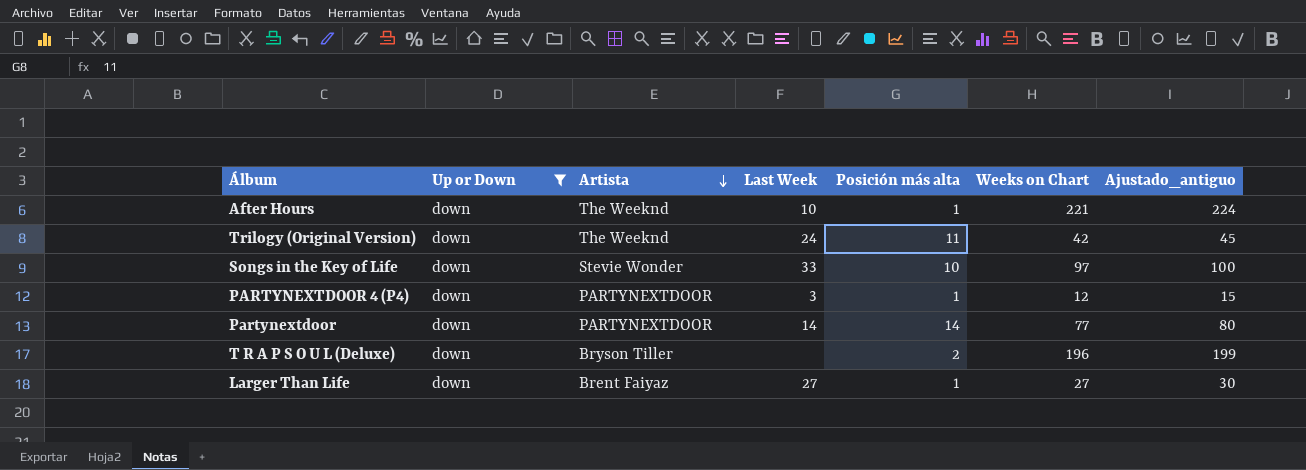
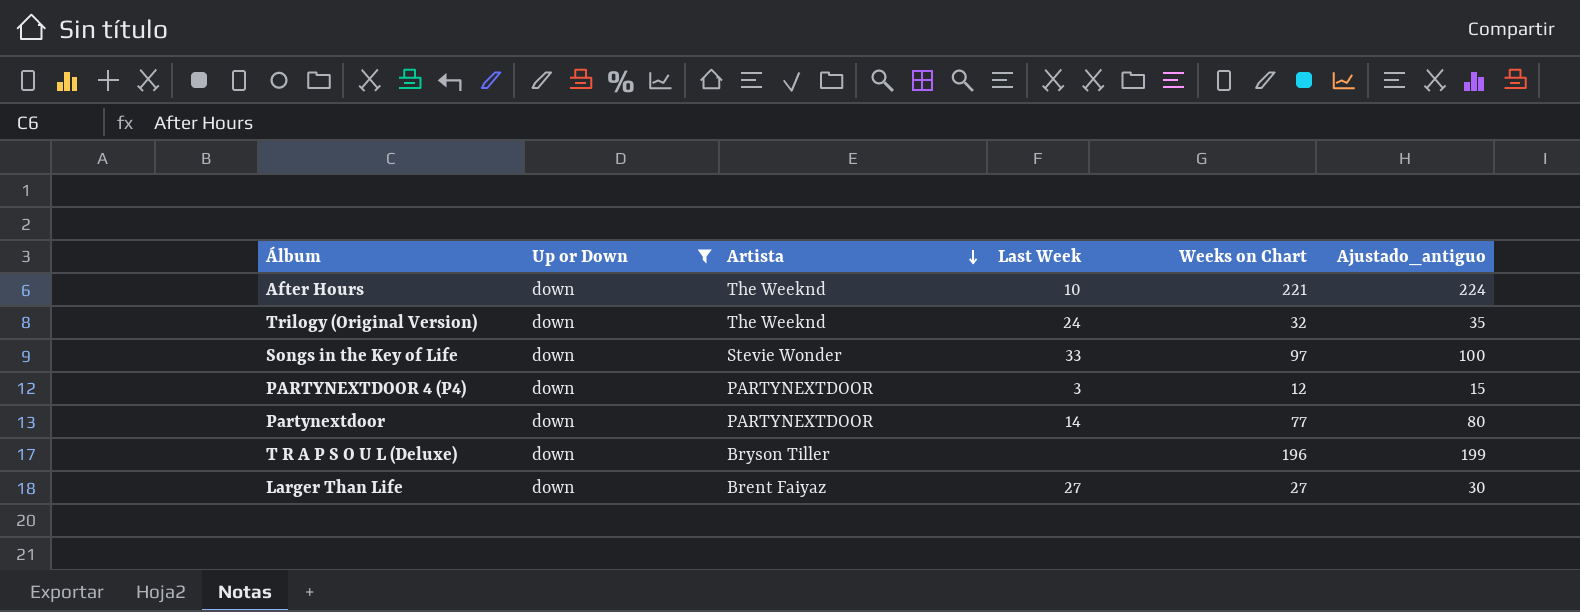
column Posición más alta | position: 5 -> none
Trilogy (Original Version) | Weeks on Chart: 42 -> 32
Trilogy (Original Version) | Ajustado_antiguo: 45 -> 35

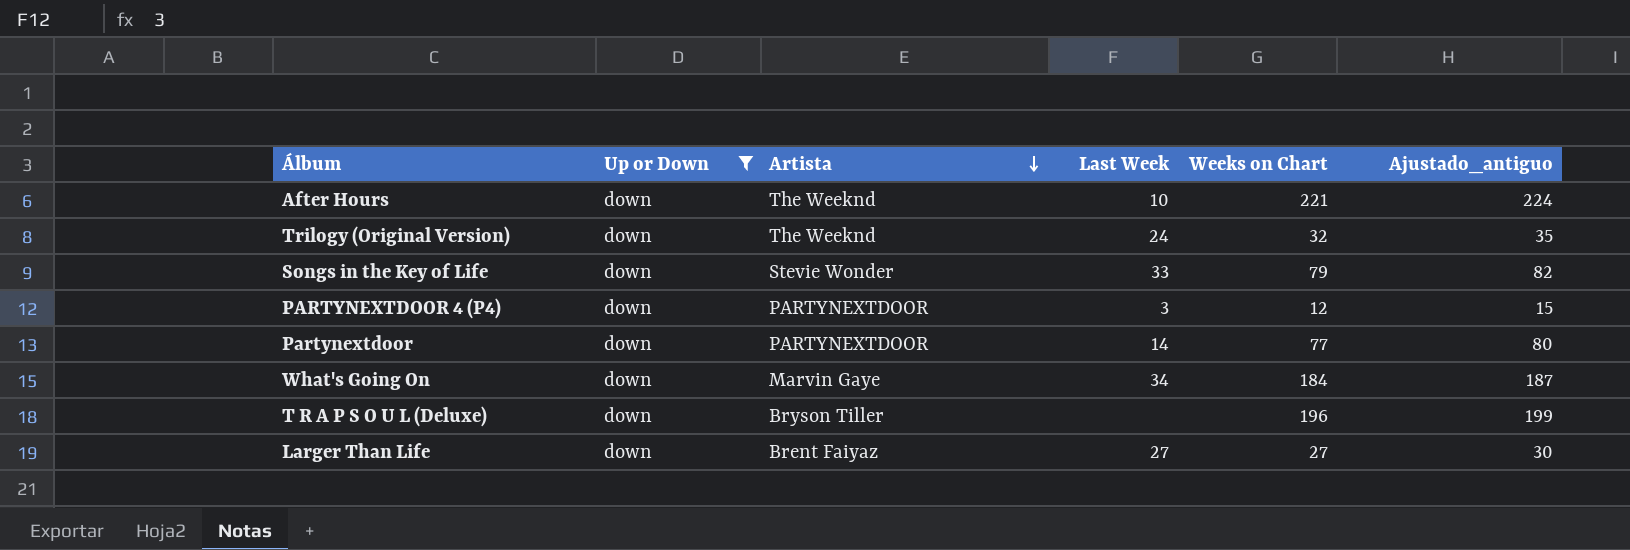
Songs in the Key of Life | Weeks on Chart: 97 -> 79
Songs in the Key of Life | Ajustado_antiguo: 100 -> 82
row What's Going On: none -> down | Marvin Gaye | 34 | 184 | 187

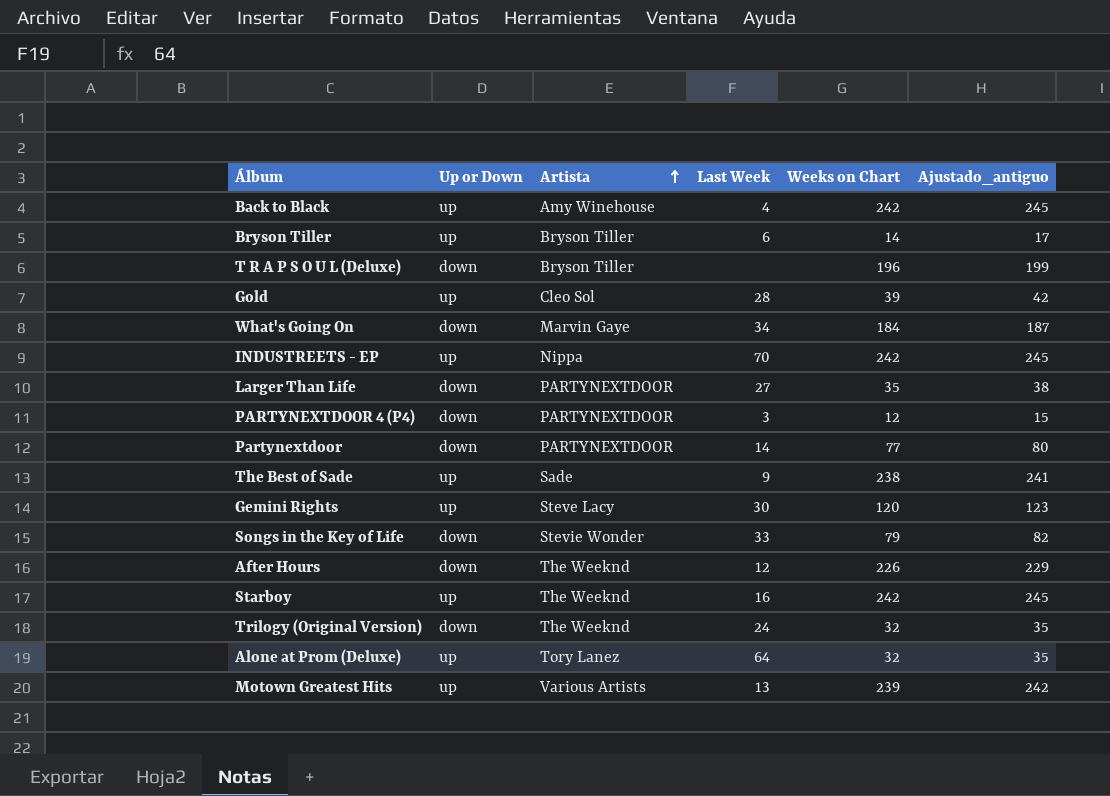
filter: Up or Down = down -> none
row order: Artista descending -> Artista ascending
Larger Than Life | Artista: Brent Faiyaz -> PARTYNEXTDOOR
Larger Than Life | Weeks on Chart: 27 -> 35
Larger Than Life | Ajustado_antiguo: 30 -> 38
After Hours | Last Week: 10 -> 12
After Hours | Weeks on Chart: 221 -> 226
After Hours | Ajustado_antiguo: 224 -> 229

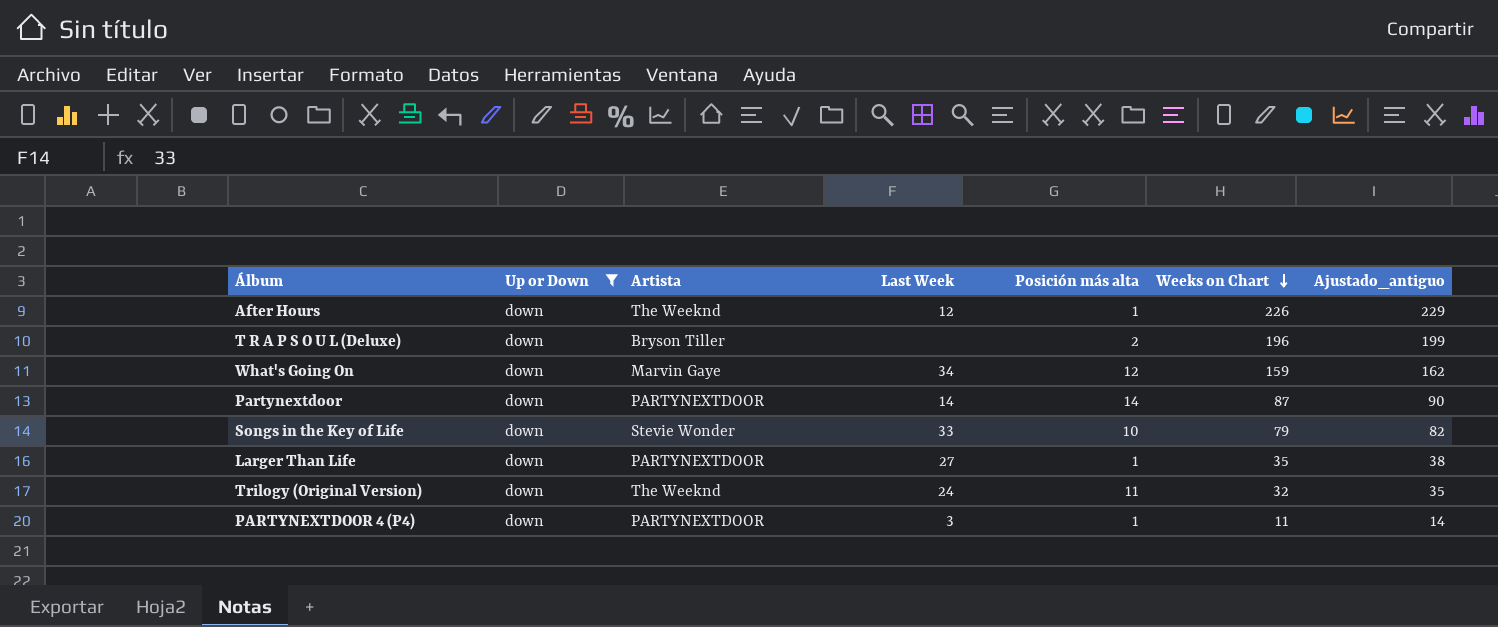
filter: none -> Up or Down = down
row order: Artista ascending -> Weeks on Chart descending
column Posición más alta | position: none -> 5
What's Going On | Weeks on Chart: 184 -> 159
What's Going On | Ajustado_antiguo: 187 -> 162
Partynextdoor | Weeks on Chart: 77 -> 87
Partynextdoor | Ajustado_antiguo: 80 -> 90
PARTYNEXTDOOR 4 (P4) | Weeks on Chart: 12 -> 11
PARTYNEXTDOOR 4 (P4) | Ajustado_antiguo: 15 -> 14

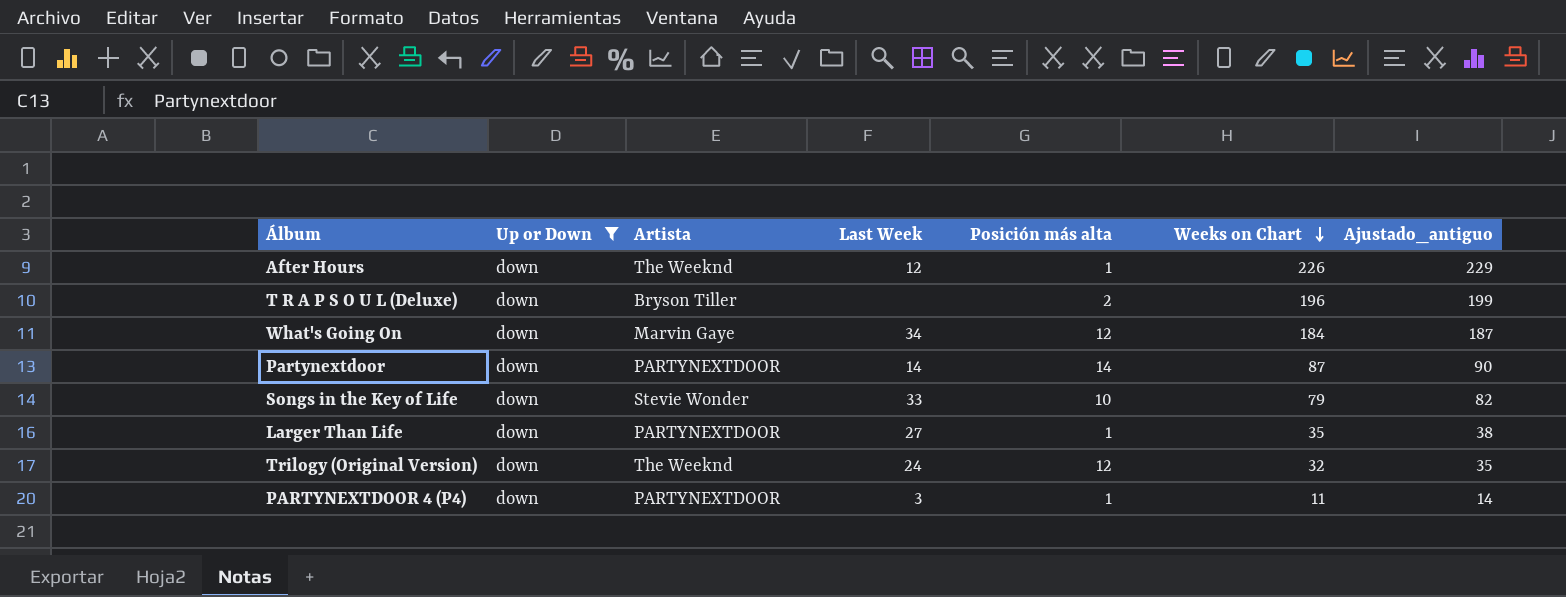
What's Going On | Weeks on Chart: 159 -> 184
What's Going On | Ajustado_antiguo: 162 -> 187
Trilogy (Original Version) | Posición más alta: 11 -> 12

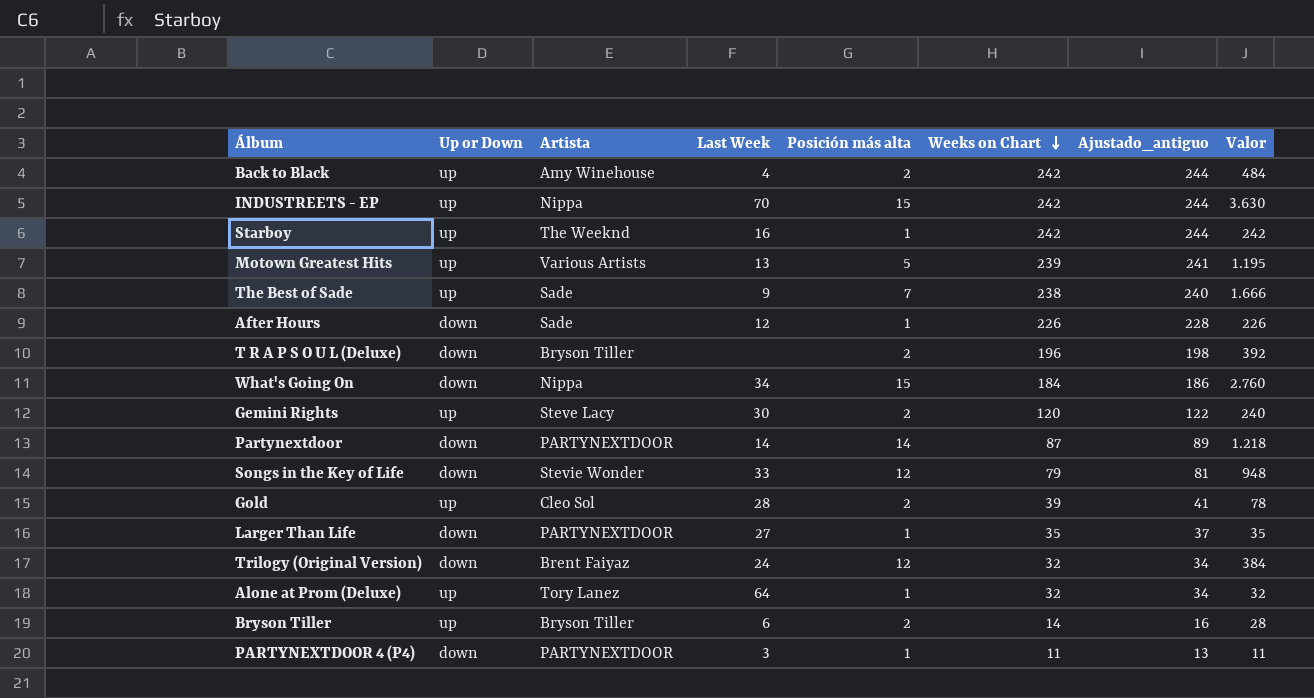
filter: Up or Down = down -> none
column Ajustado_antiguo | formula: [Weeks on Chart] + 3 -> [Weeks on Chart] + 2
column Valor | formula: none -> [Posición más alta] * [Weeks on Chart]
After Hours | Artista: The Weeknd -> Sade
What's Going On | Artista: Marvin Gaye -> Nippa
What's Going On | Posición más alta: 12 -> 15
Songs in the Key of Life | Posición más alta: 10 -> 12
Trilogy (Original Version) | Artista: The Weeknd -> Brent Faiyaz

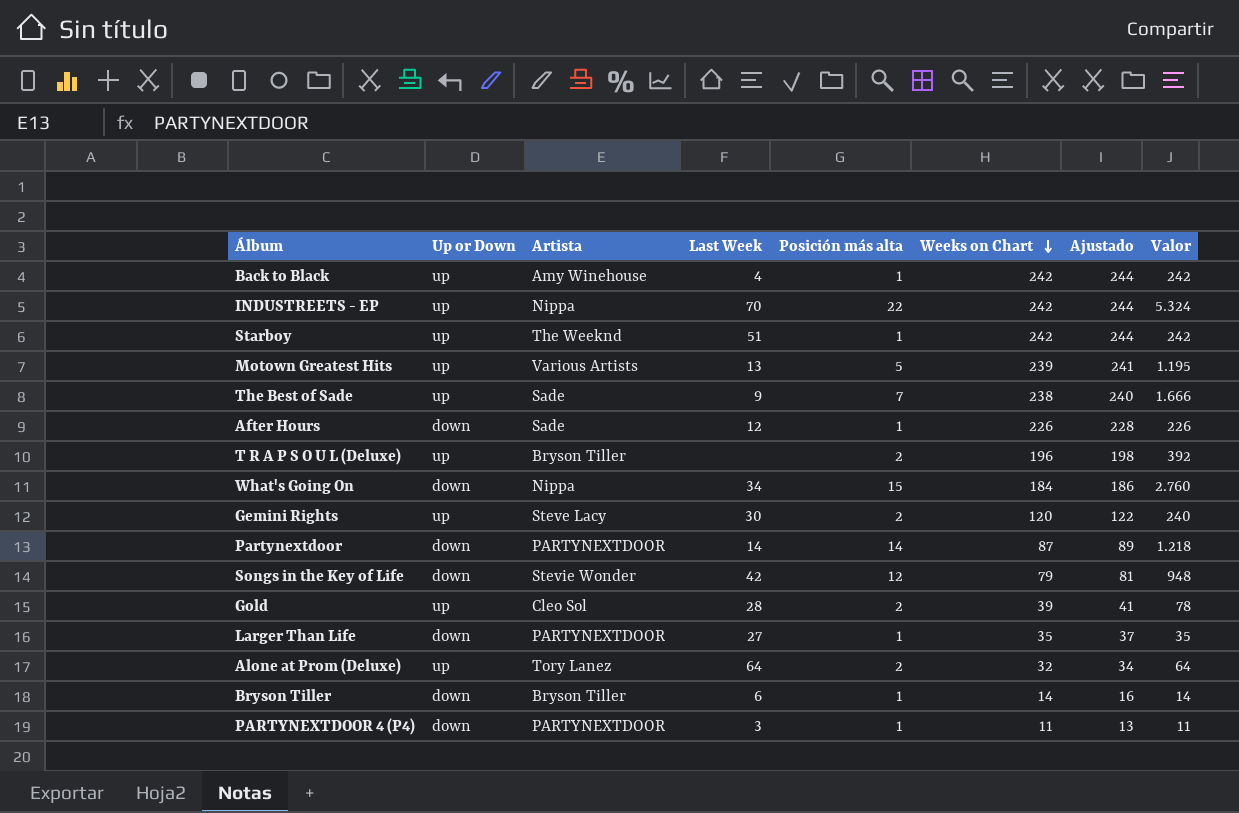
column name: Ajustado_antiguo -> Ajustado
row Trilogy (Original Version): down | Brent Faiyaz | 24 | 12 | 32 | 34 | 384 -> none
Back to Black | Posición más alta: 2 -> 1
Back to Black | Valor: 484 -> 242
INDUSTREETS - EP | Posición más alta: 15 -> 22
INDUSTREETS - EP | Valor: 3.630 -> 5.324
Starboy | Last Week: 16 -> 51
T R A P S O U L (Deluxe) | Up or Down: down -> up
Songs in the Key of Life | Last Week: 33 -> 42
Alone at Prom (Deluxe) | Posición más alta: 1 -> 2
Alone at Prom (Deluxe) | Valor: 32 -> 64
Bryson Tiller | Up or Down: up -> down
Bryson Tiller | Posición más alta: 2 -> 1
Bryson Tiller | Valor: 28 -> 14

